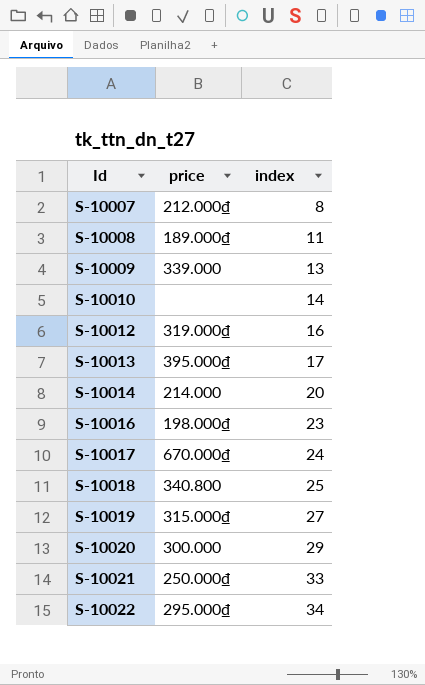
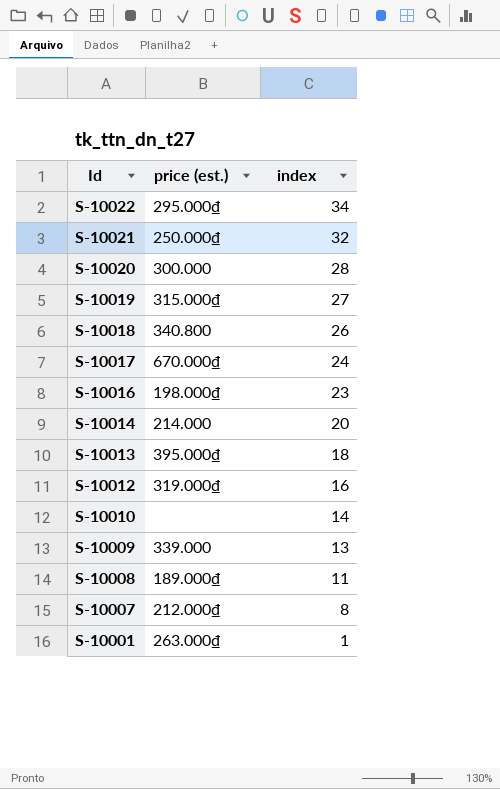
row order: Id ascending -> Id descending
column name: price -> price (est.)
S-10021 | index: 33 -> 32
S-10020 | index: 29 -> 28
S-10018 | index: 25 -> 26
S-10013 | index: 17 -> 18
row S-10001: none -> 263.000₫ | 1

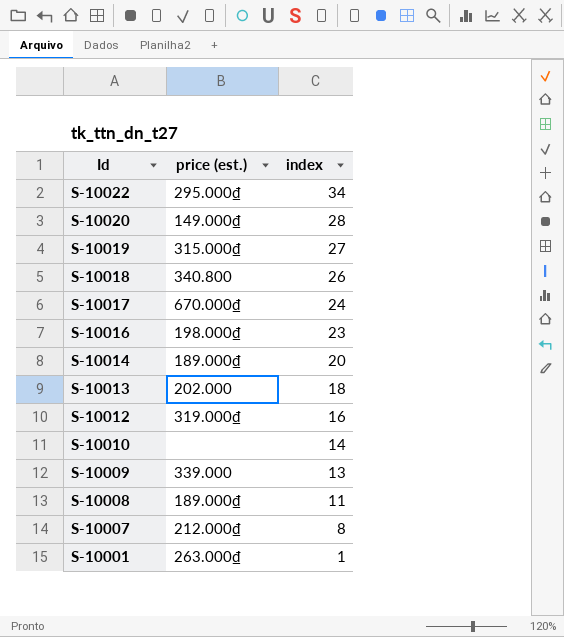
row S-10021: 250.000₫ | 32 -> none
S-10020 | price (est.): 300.000 -> 149.000₫
S-10014 | price (est.): 214.000 -> 189.000₫
S-10013 | price (est.): 395.000₫ -> 202.000

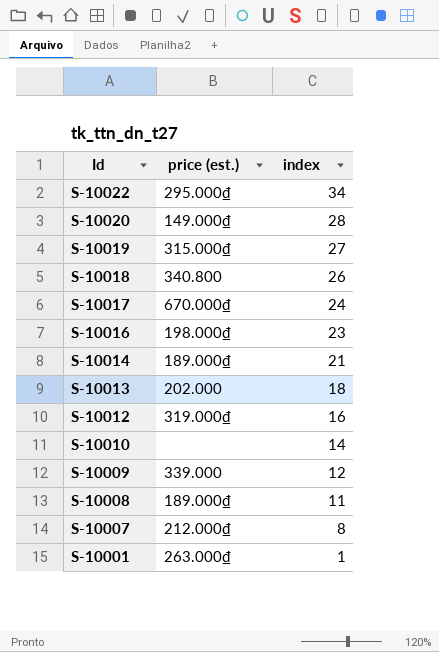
S-10014 | index: 20 -> 21
S-10009 | index: 13 -> 12

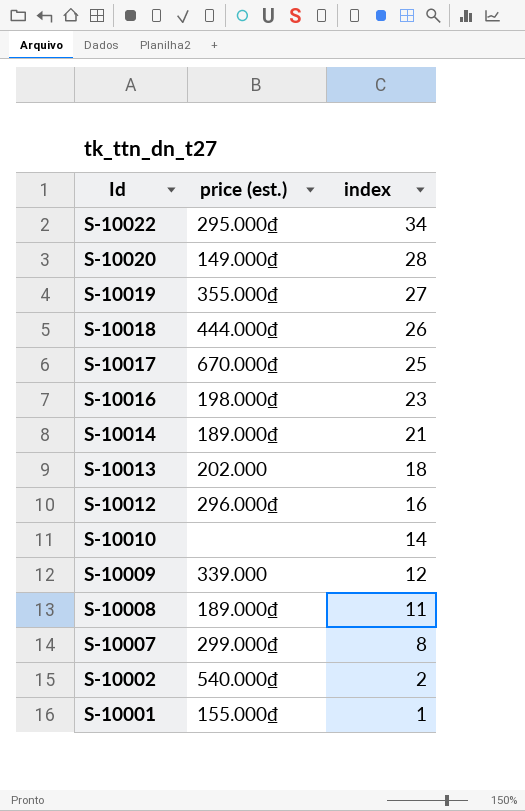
S-10019 | price (est.): 315.000₫ -> 355.000₫
S-10018 | price (est.): 340.800 -> 444.000₫
S-10017 | index: 24 -> 25
S-10012 | price (est.): 319.000₫ -> 296.000₫
S-10007 | price (est.): 212.000₫ -> 299.000₫
row S-10002: none -> 540.000₫ | 2
S-10001 | price (est.): 263.000₫ -> 155.000₫

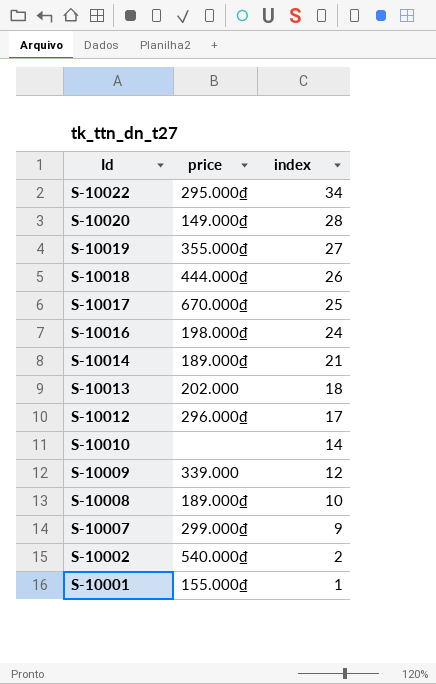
column name: price (est.) -> price
S-10016 | index: 23 -> 24
S-10012 | index: 16 -> 17
S-10008 | index: 11 -> 10
S-10007 | index: 8 -> 9

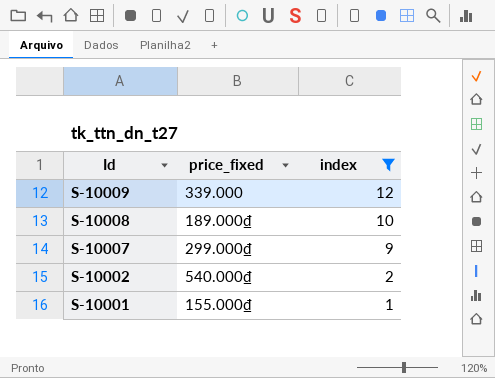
filter: none -> index <= 12
column name: price -> price_fixed

